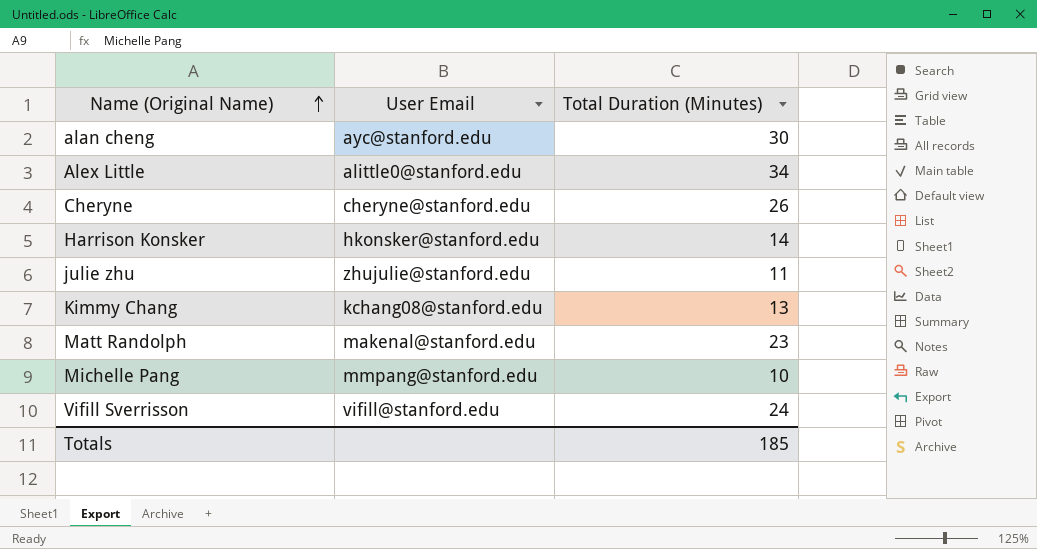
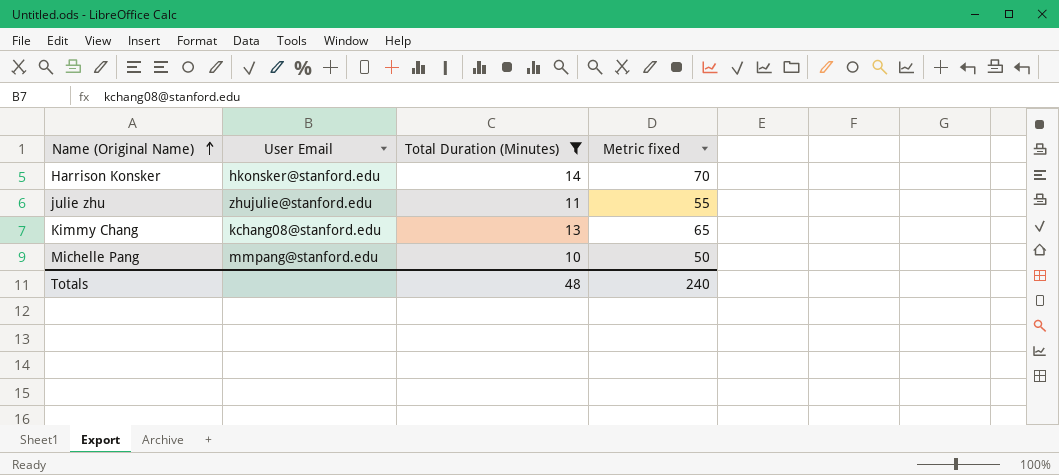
filter: none -> Total Duration (Minutes) <= 14
column Metric fixed | formula: none -> [Total Duration (Minutes)] * 5
Totals | Total Duration (Minutes): 185 -> 48

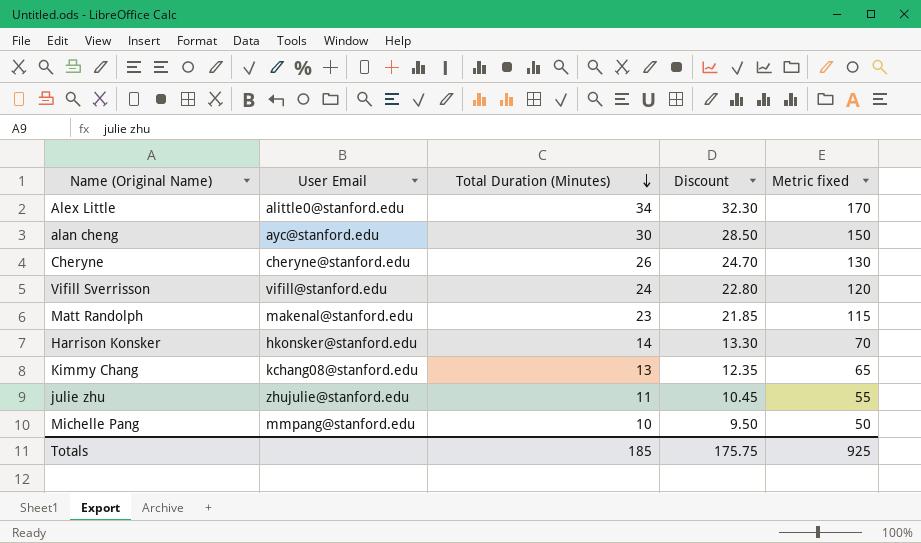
filter: Total Duration (Minutes) <= 14 -> none
row order: Name (Original Name) ascending -> Total Duration (Minutes) descending
column Discount | formula: none -> [Total Duration (Minutes)] * 0.95
Totals | Total Duration (Minutes): 48 -> 185
Totals | Metric fixed: 240 -> 925

